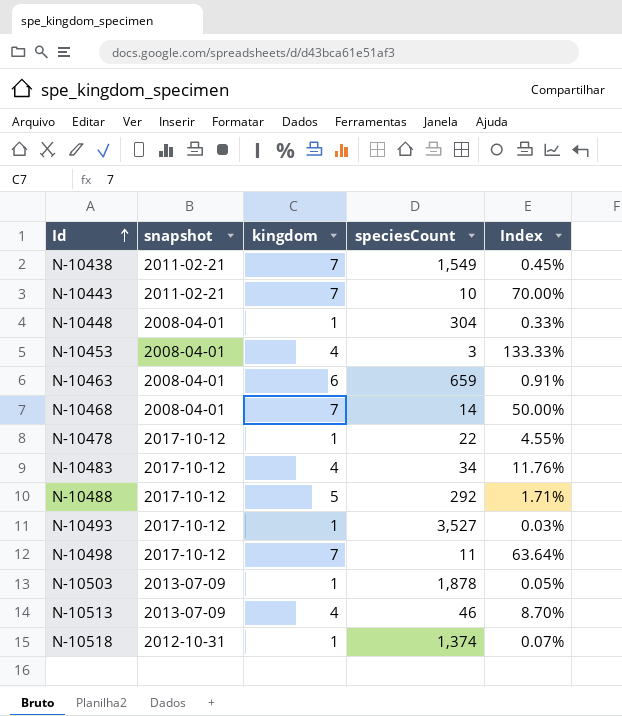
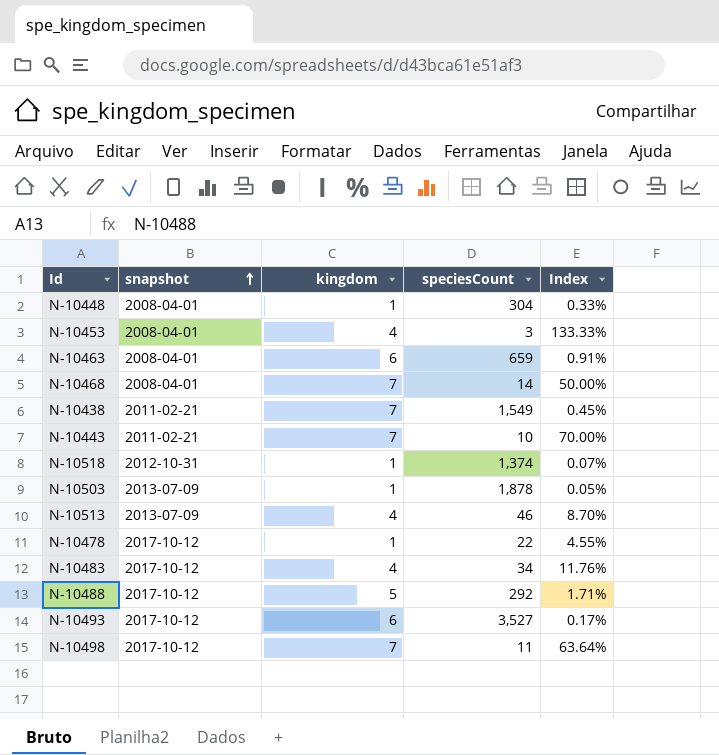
row order: Id ascending -> snapshot ascending
N-10493 | kingdom: 1 -> 6
N-10493 | Index: 0.03% -> 0.17%

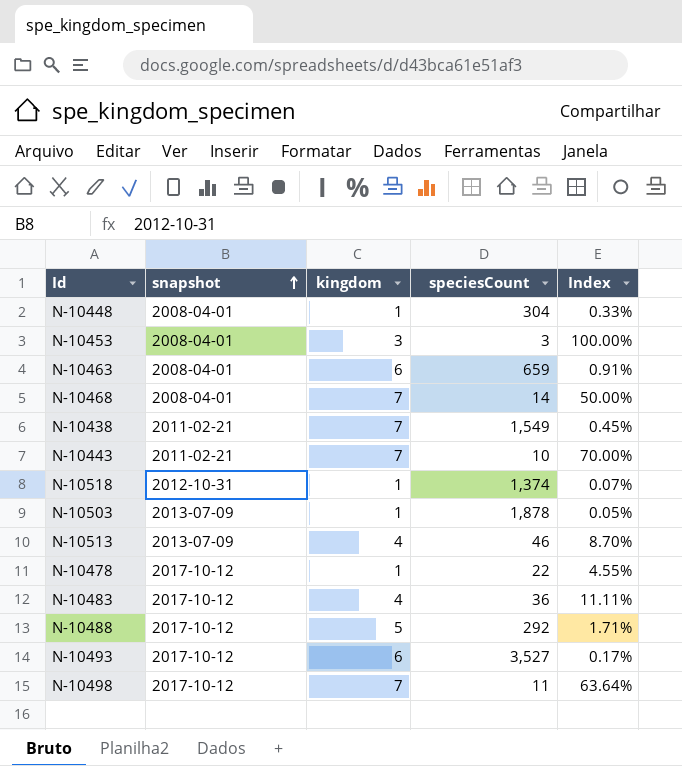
N-10453 | kingdom: 4 -> 3
N-10453 | Index: 133.33% -> 100.00%
N-10483 | speciesCount: 34 -> 36
N-10483 | Index: 11.76% -> 11.11%

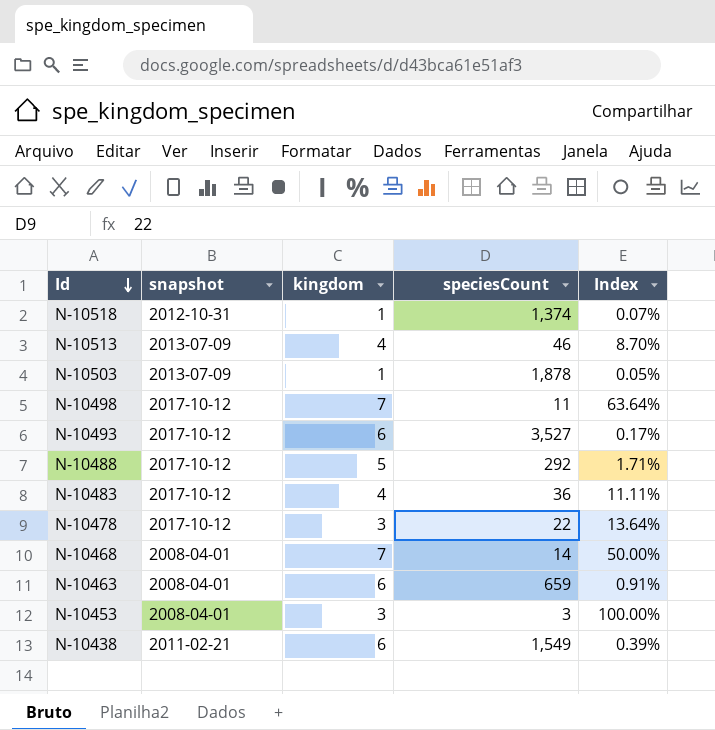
row order: snapshot ascending -> Id descending
row N-10448: 2008-04-01 | 1 | 304 | 0.33% -> none
row N-10443: 2011-02-21 | 7 | 10 | 70.00% -> none
N-10478 | kingdom: 1 -> 3
N-10478 | Index: 4.55% -> 13.64%
N-10438 | kingdom: 7 -> 6
N-10438 | Index: 0.45% -> 0.39%

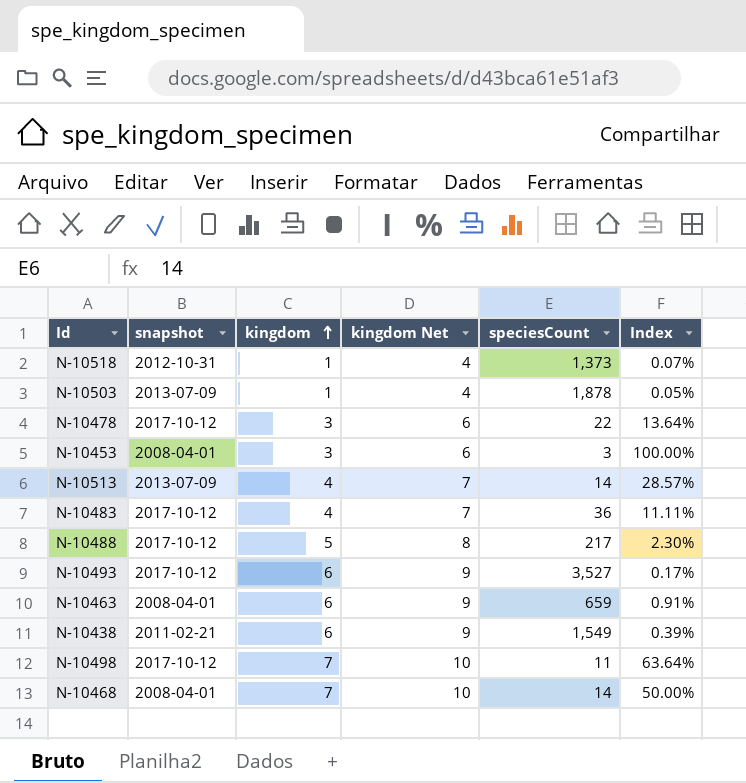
row order: Id descending -> kingdom ascending
column kingdom Net | formula: none -> [kingdom] + 3
N-10518 | speciesCount: 1,374 -> 1,373
N-10513 | speciesCount: 46 -> 14
N-10513 | Index: 8.70% -> 28.57%
N-10488 | speciesCount: 292 -> 217
N-10488 | Index: 1.71% -> 2.30%

